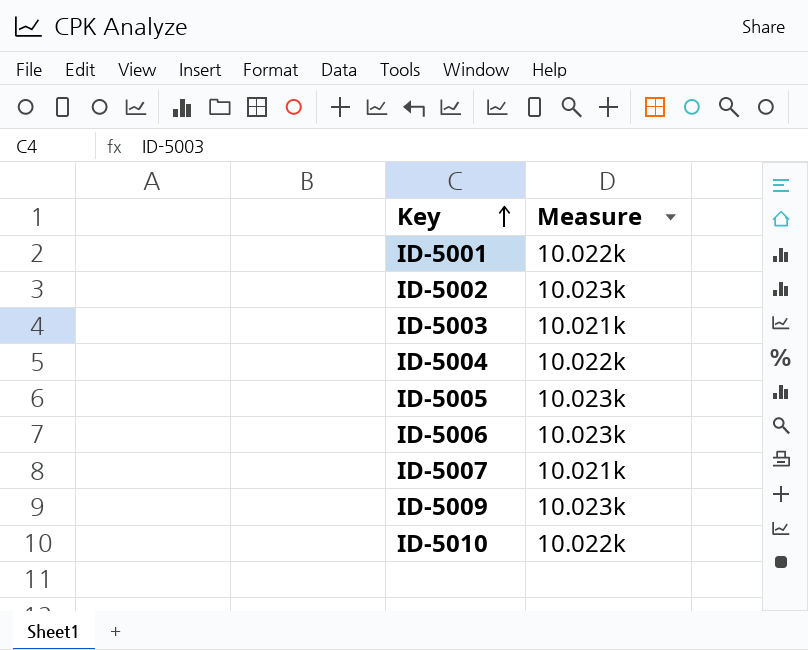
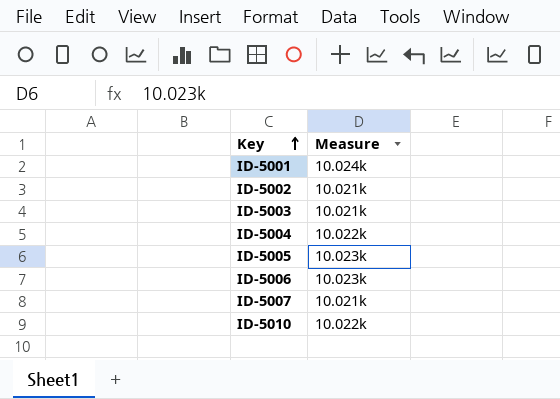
row ID-5009: 10.023k -> none
ID-5001 | Measure: 10.022k -> 10.024k
ID-5002 | Measure: 10.023k -> 10.021k

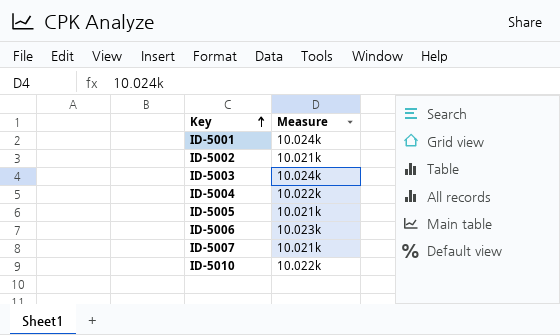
ID-5003 | Measure: 10.021k -> 10.024k
ID-5005 | Measure: 10.023k -> 10.021k

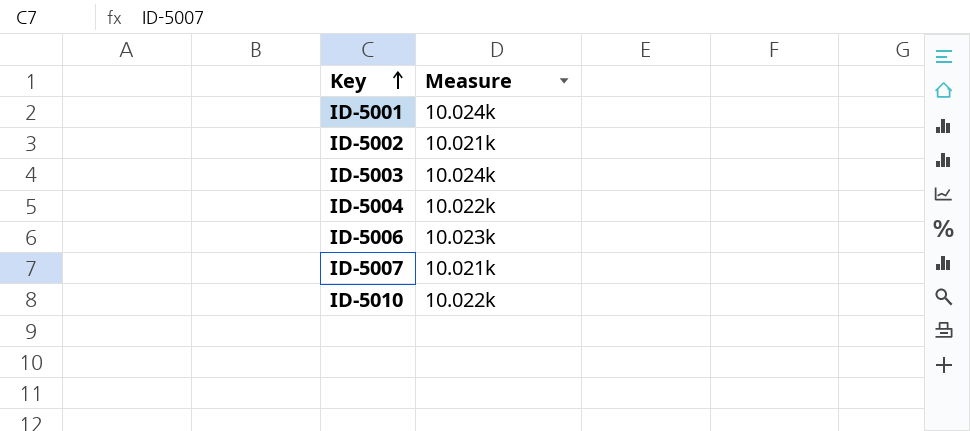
row ID-5005: 10.021k -> none

